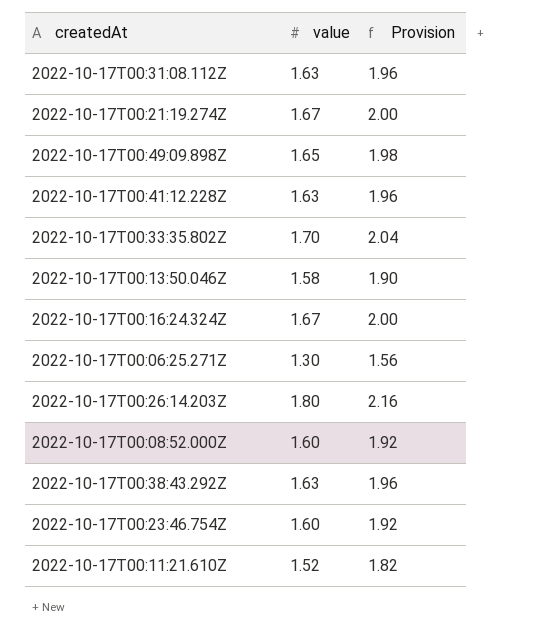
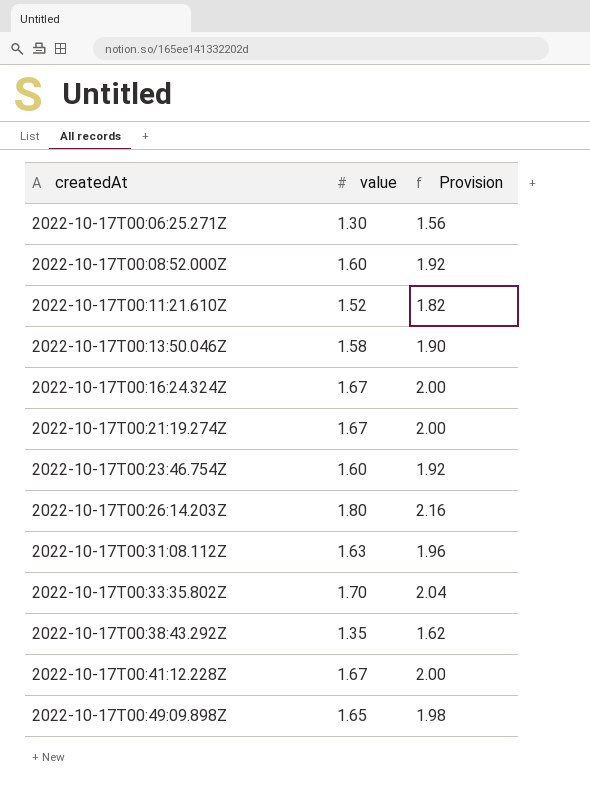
row order: none -> createdAt ascending
2022-10-17T00:38:43.292Z | value: 1.63 -> 1.35
2022-10-17T00:38:43.292Z | Provision: 1.96 -> 1.62
2022-10-17T00:41:12.228Z | value: 1.63 -> 1.67
2022-10-17T00:41:12.228Z | Provision: 1.96 -> 2.00

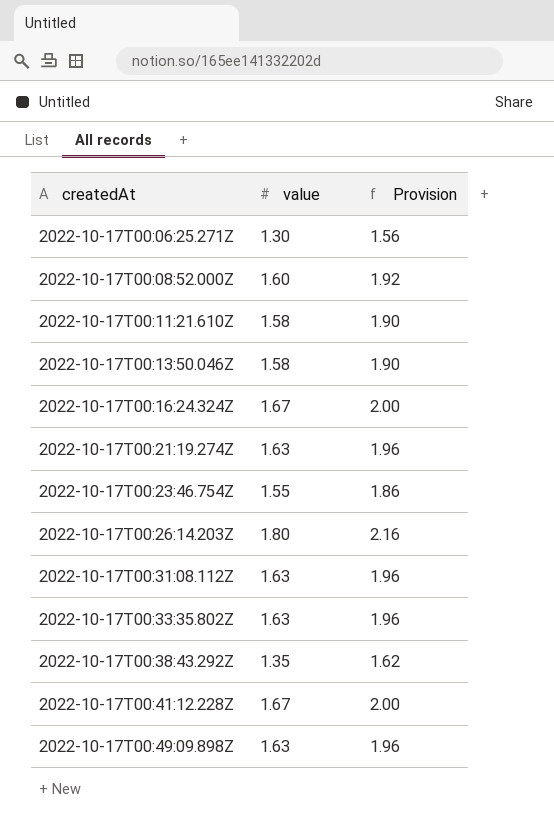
2022-10-17T00:11:21.610Z | value: 1.52 -> 1.58
2022-10-17T00:11:21.610Z | Provision: 1.82 -> 1.90
2022-10-17T00:21:19.274Z | value: 1.67 -> 1.63
2022-10-17T00:21:19.274Z | Provision: 2.00 -> 1.96
2022-10-17T00:23:46.754Z | value: 1.60 -> 1.55
2022-10-17T00:23:46.754Z | Provision: 1.92 -> 1.86
2022-10-17T00:33:35.802Z | value: 1.70 -> 1.63
2022-10-17T00:33:35.802Z | Provision: 2.04 -> 1.96
2022-10-17T00:49:09.898Z | value: 1.65 -> 1.63
2022-10-17T00:49:09.898Z | Provision: 1.98 -> 1.96

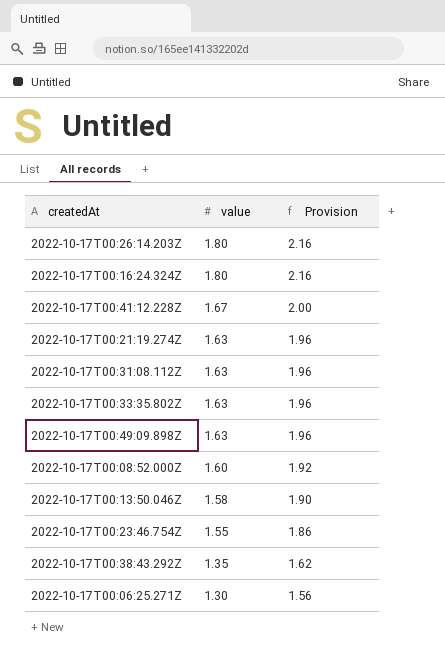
row order: createdAt ascending -> value descending
row 2022-10-17T00:11:21.610Z: 1.58 | 1.90 -> none
2022-10-17T00:16:24.324Z | value: 1.67 -> 1.80
2022-10-17T00:16:24.324Z | Provision: 2.00 -> 2.16

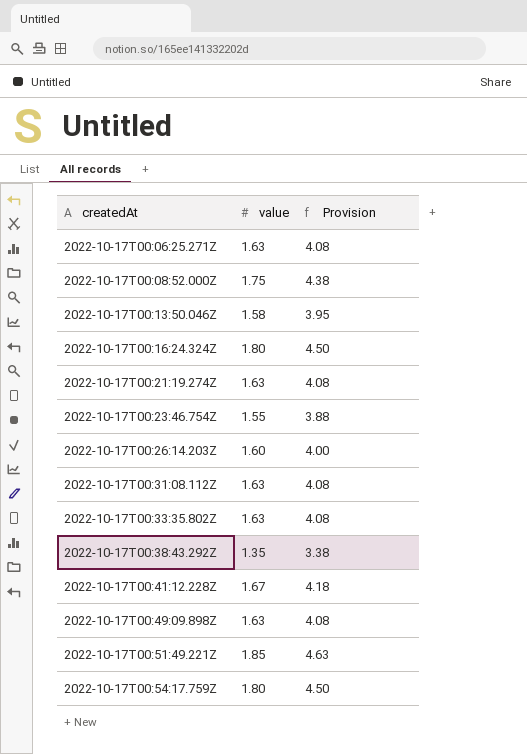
row order: value descending -> createdAt ascending
column Provision | formula: [value] * 1.2 -> [value] * 2.5
2022-10-17T00:06:25.271Z | value: 1.30 -> 1.63
2022-10-17T00:08:52.000Z | value: 1.60 -> 1.75
2022-10-17T00:26:14.203Z | value: 1.80 -> 1.60
row 2022-10-17T00:51:49.221Z: none -> 1.85 | 4.63
row 2022-10-17T00:54:17.759Z: none -> 1.80 | 4.50

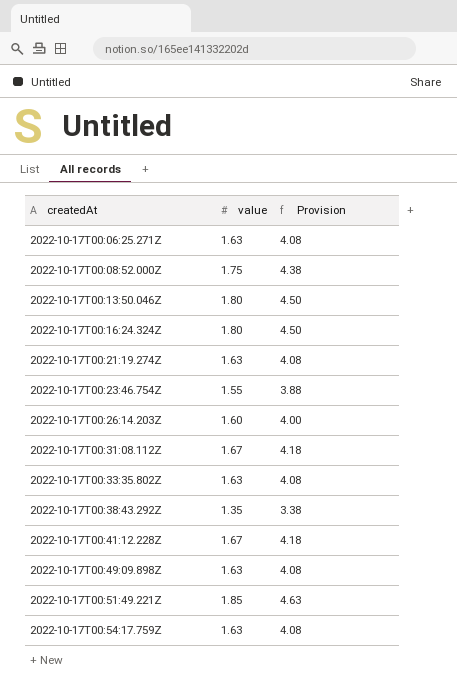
2022-10-17T00:13:50.046Z | value: 1.58 -> 1.80
2022-10-17T00:13:50.046Z | Provision: 3.95 -> 4.50
2022-10-17T00:31:08.112Z | value: 1.63 -> 1.67
2022-10-17T00:31:08.112Z | Provision: 4.08 -> 4.18
2022-10-17T00:54:17.759Z | value: 1.80 -> 1.63
2022-10-17T00:54:17.759Z | Provision: 4.50 -> 4.08

